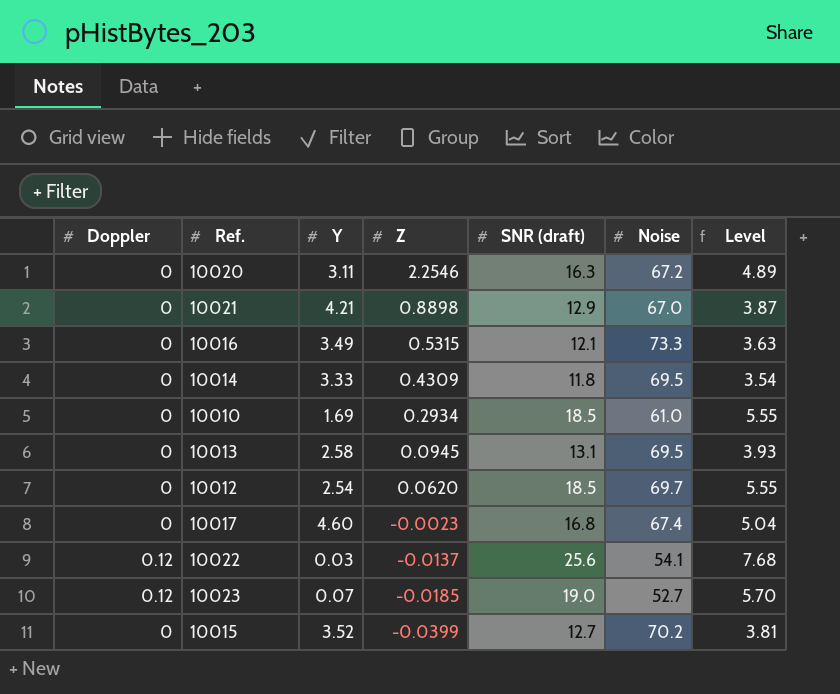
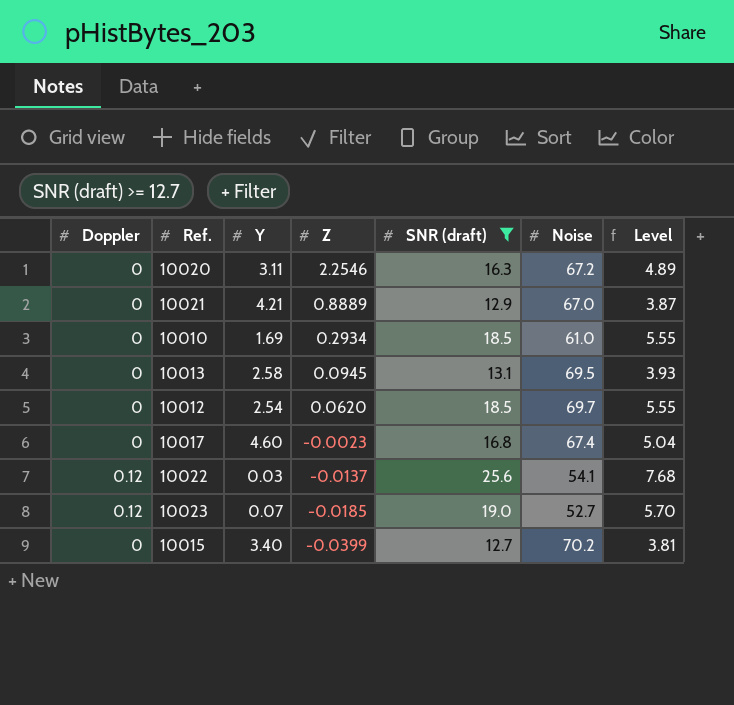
filter: none -> SNR (draft) >= 12.7
10021 | Z: 0.8898 -> 0.8889
10015 | Y: 3.52 -> 3.40

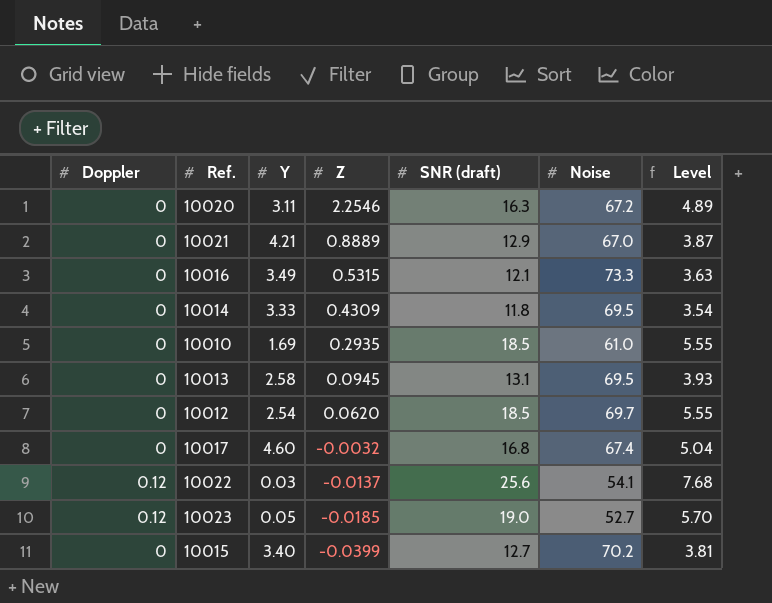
filter: SNR (draft) >= 12.7 -> none
10010 | Z: 0.2934 -> 0.2935
10017 | Z: -0.0023 -> -0.0032
10023 | Y: 0.07 -> 0.05

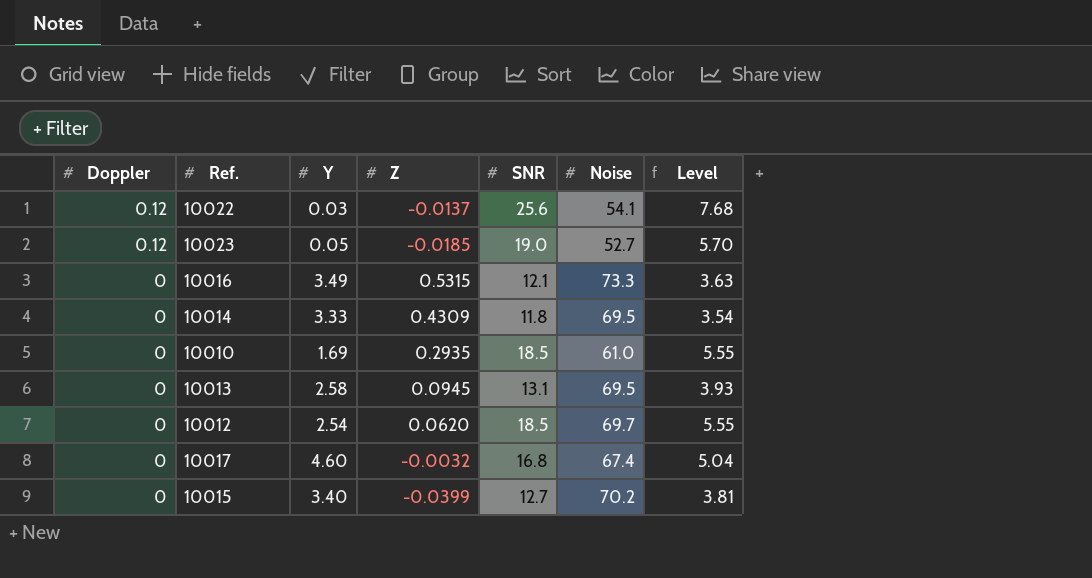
row order: Z descending -> Doppler descending
column name: SNR (draft) -> SNR
row 10020: 0 | 3.11 | 2.2546 | 16.3 | 67.2 | 4.89 -> none
row 10021: 0 | 4.21 | 0.8889 | 12.9 | 67.0 | 3.87 -> none

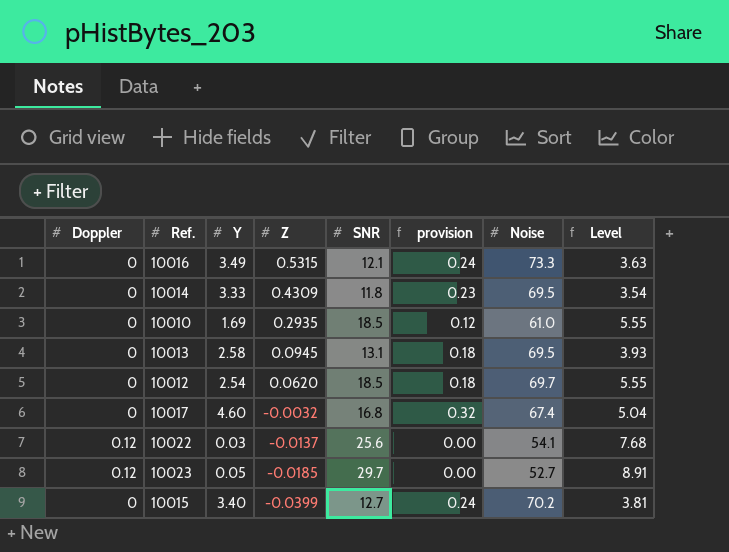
row order: Doppler descending -> Z descending
column provision | formula: none -> [Y] * 0.07
10023 | SNR: 19.0 -> 29.7
10023 | Level: 5.70 -> 8.91

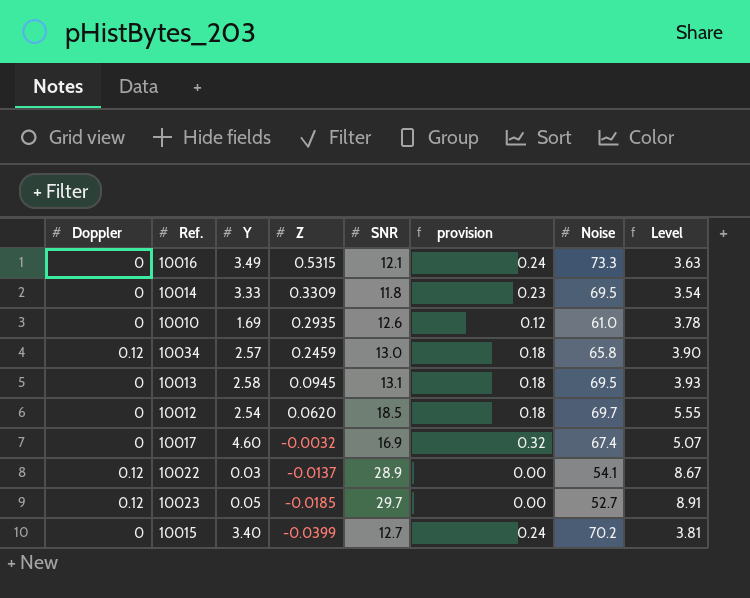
10014 | Z: 0.4309 -> 0.3309
10010 | SNR: 18.5 -> 12.6
10010 | Level: 5.55 -> 3.78
row 10034: none -> 0.12 | 2.57 | 0.2459 | 13.0 | 0.18 | 65.8 | 3.90
10017 | SNR: 16.8 -> 16.9
10017 | Level: 5.04 -> 5.07
10022 | SNR: 25.6 -> 28.9
10022 | Level: 7.68 -> 8.67

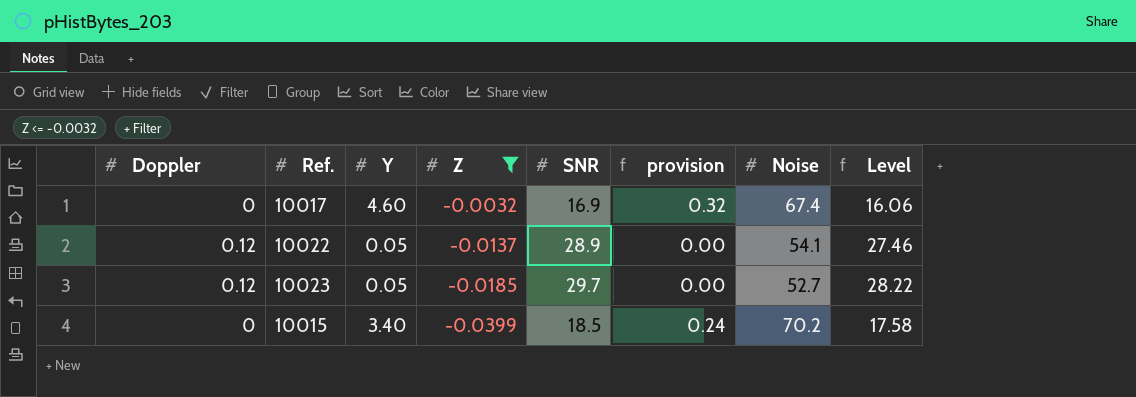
filter: none -> Z <= -0.0032
column Level | formula: [SNR] * 0.3 -> [SNR] * 0.95
10022 | Y: 0.03 -> 0.05
10015 | SNR: 12.7 -> 18.5

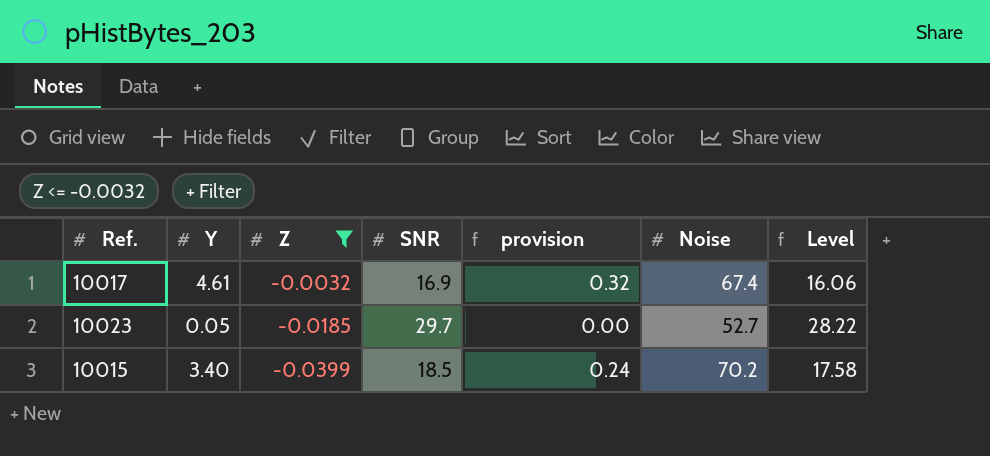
column Doppler | position: 1 -> none
row 10022: 0.12 | 0.05 | -0.0137 | 28.9 | 0.00 | 54.1 | 27.46 -> none
10017 | Y: 4.60 -> 4.61

